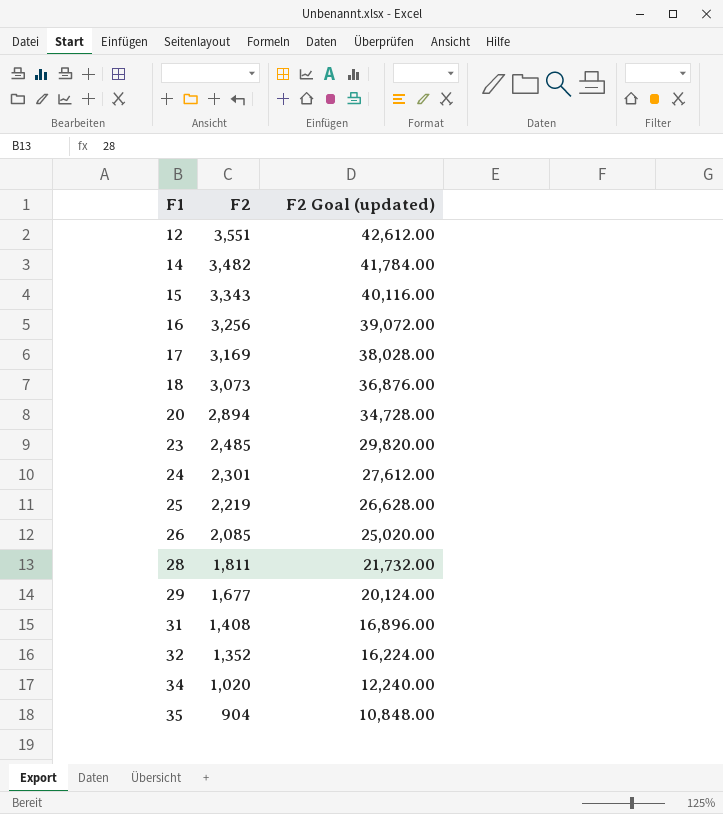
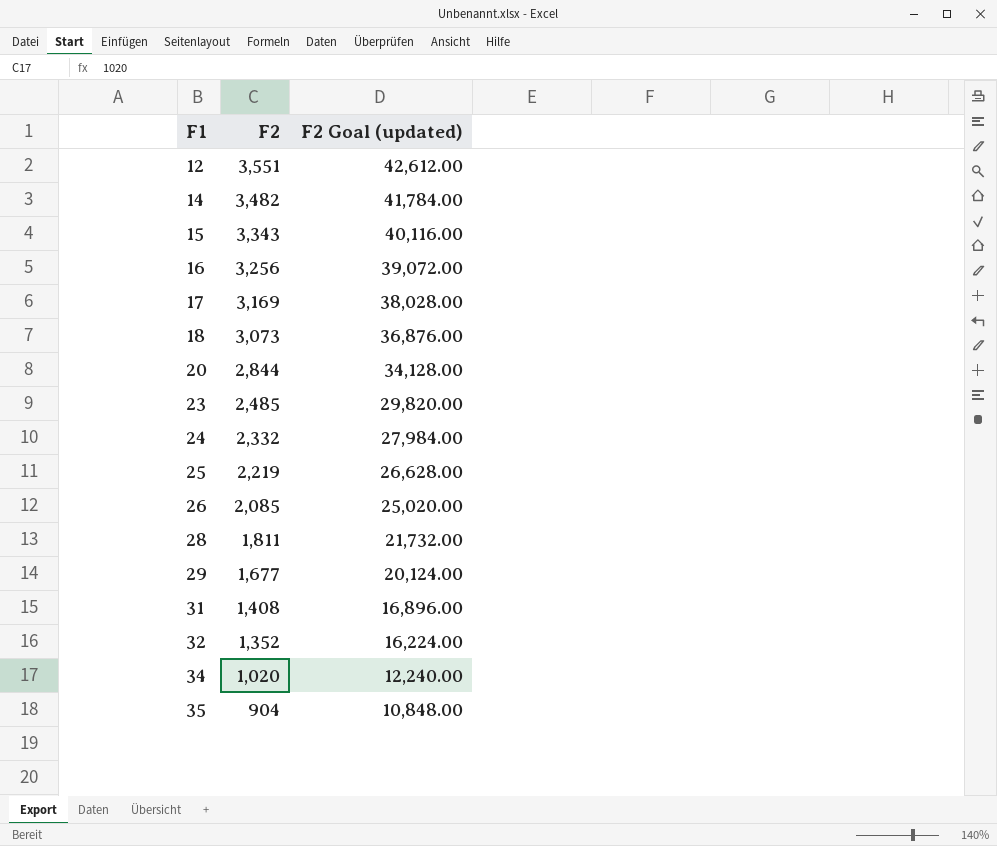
20 | F2: 2,894 -> 2,844
20 | F2 Goal (updated): 34,728.00 -> 34,128.00
24 | F2: 2,301 -> 2,332
24 | F2 Goal (updated): 27,612.00 -> 27,984.00

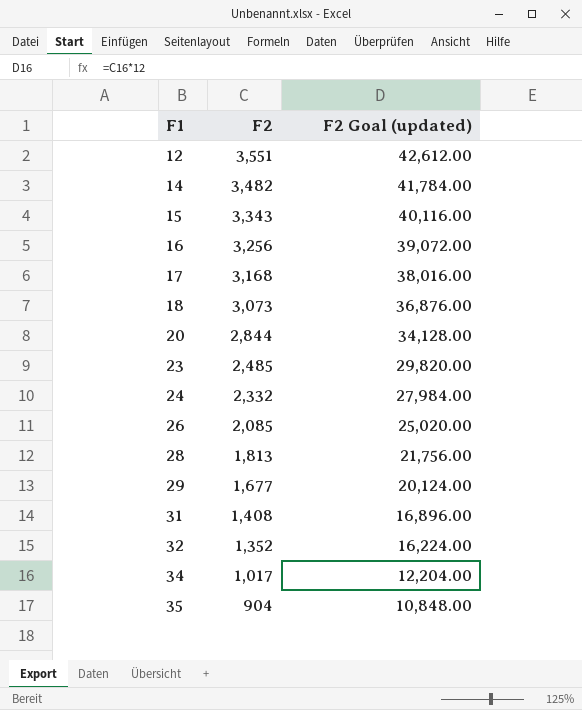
row 25: 2,219 | 26,628.00 -> none
17 | F2: 3,169 -> 3,168
17 | F2 Goal (updated): 38,028.00 -> 38,016.00
28 | F2: 1,811 -> 1,813
28 | F2 Goal (updated): 21,732.00 -> 21,756.00
34 | F2: 1,020 -> 1,017
34 | F2 Goal (updated): 12,240.00 -> 12,204.00

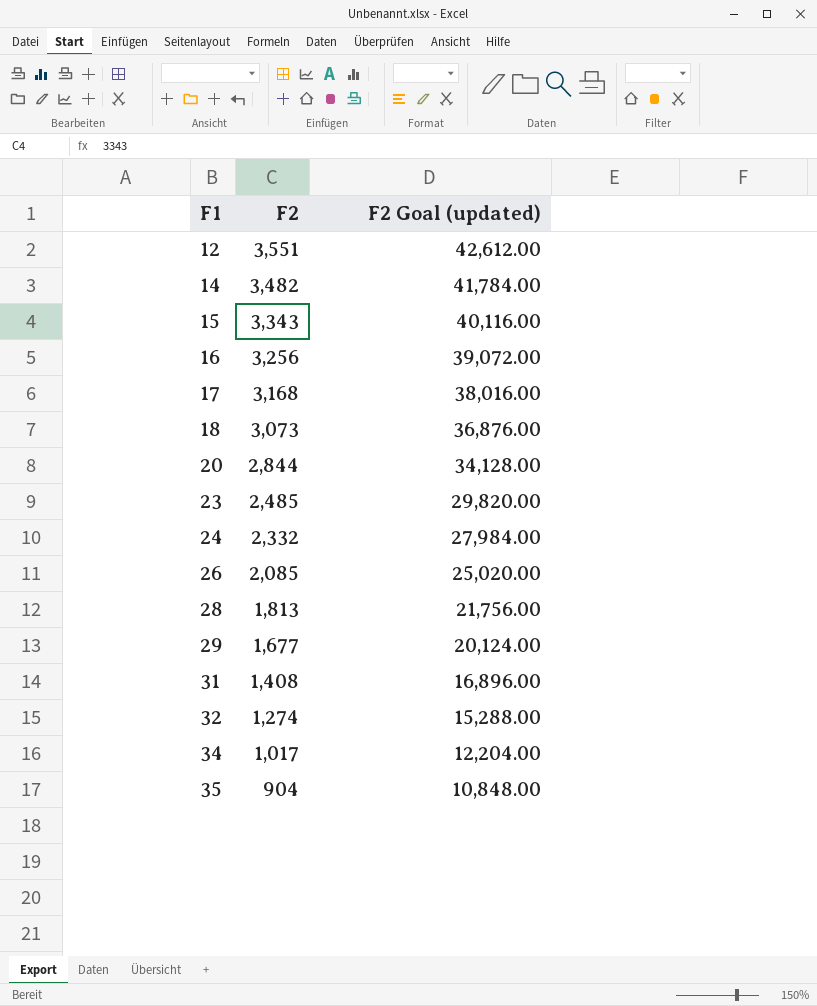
32 | F2: 1,352 -> 1,274
32 | F2 Goal (updated): 16,224.00 -> 15,288.00

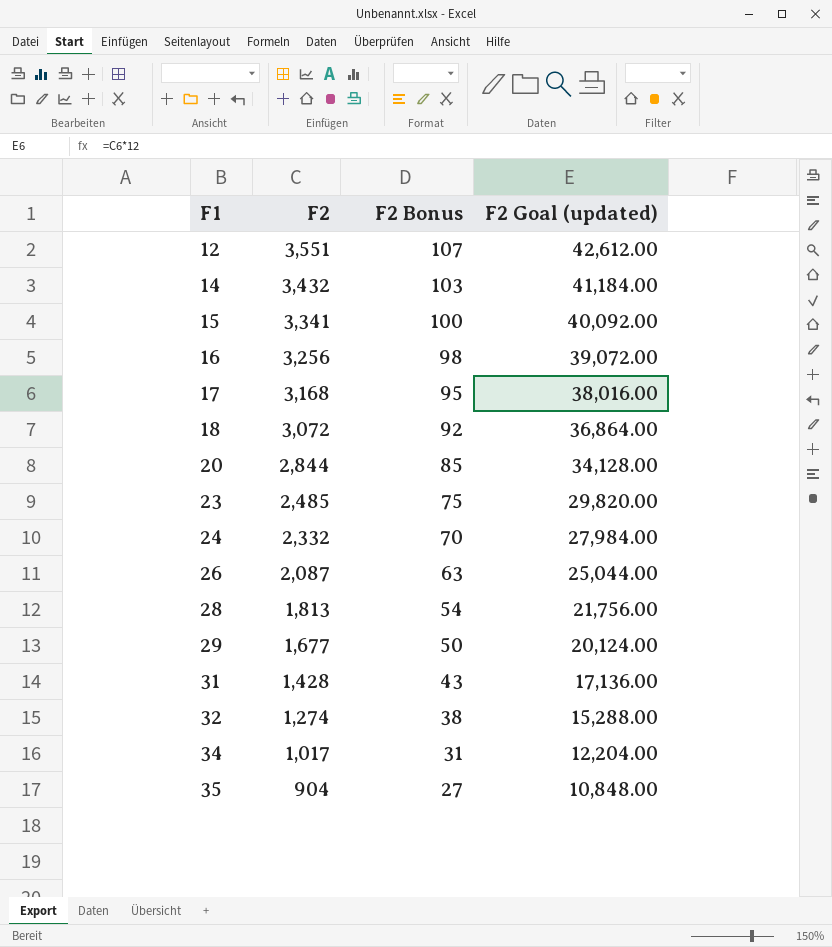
column F2 Bonus | formula: none -> [F2] * 0.03
14 | F2: 3,482 -> 3,432
14 | F2 Goal (updated): 41,784.00 -> 41,184.00
15 | F2: 3,343 -> 3,341
15 | F2 Goal (updated): 40,116.00 -> 40,092.00
18 | F2: 3,073 -> 3,072
18 | F2 Goal (updated): 36,876.00 -> 36,864.00
26 | F2: 2,085 -> 2,087
26 | F2 Goal (updated): 25,020.00 -> 25,044.00
31 | F2: 1,408 -> 1,428
31 | F2 Goal (updated): 16,896.00 -> 17,136.00

